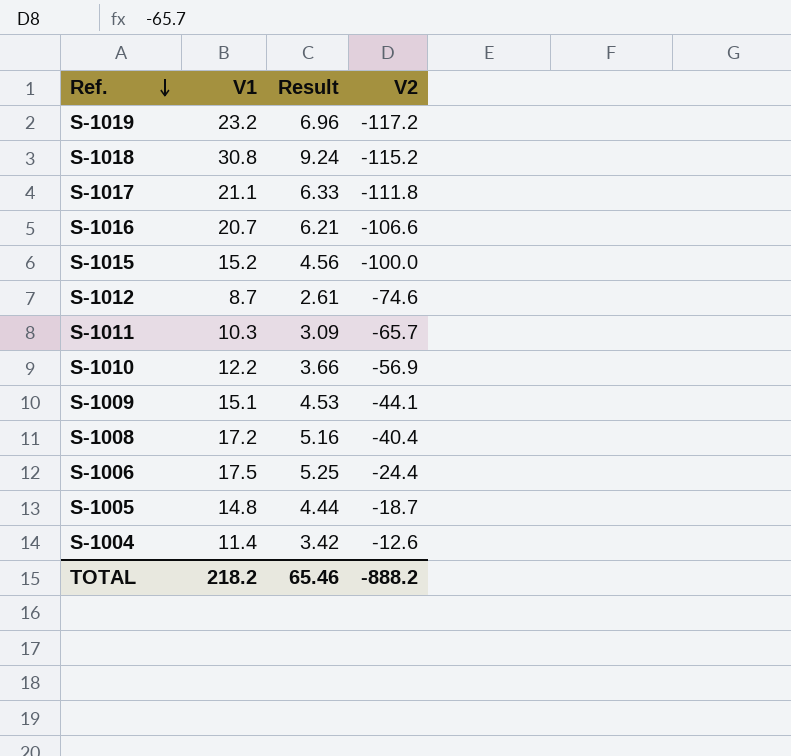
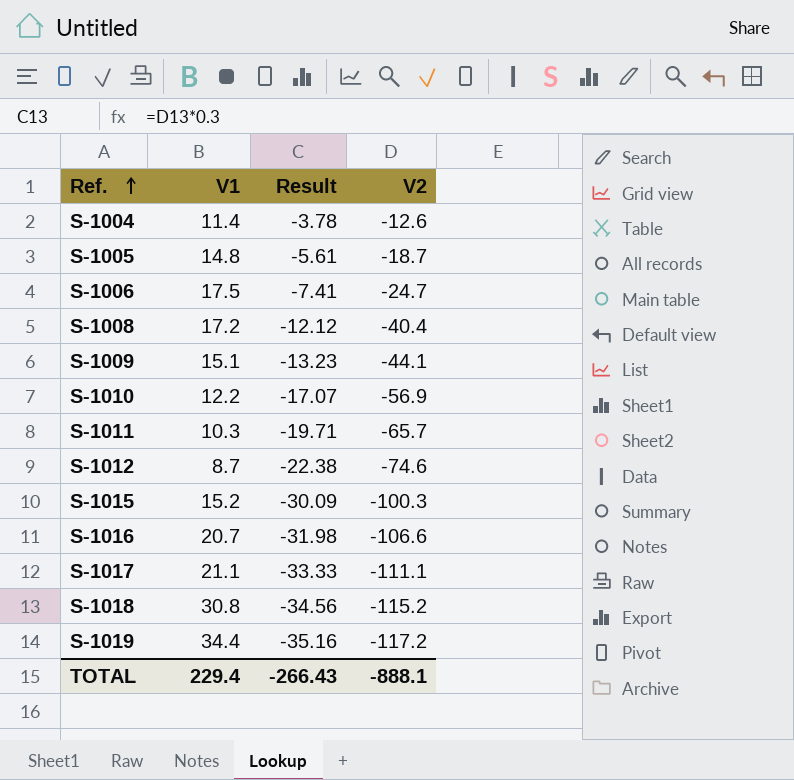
row order: Ref. descending -> Ref. ascending
column Result | formula: [V1] * 0.3 -> [V2] * 0.3
S-1006 | V2: -24.4 -> -24.7
S-1015 | V2: -100.0 -> -100.3
S-1017 | V2: -111.8 -> -111.1
S-1019 | V1: 23.2 -> 34.4
TOTAL | V1: 218.2 -> 229.4
TOTAL | Result: 65.46 -> -266.43
TOTAL | V2: -888.2 -> -888.1

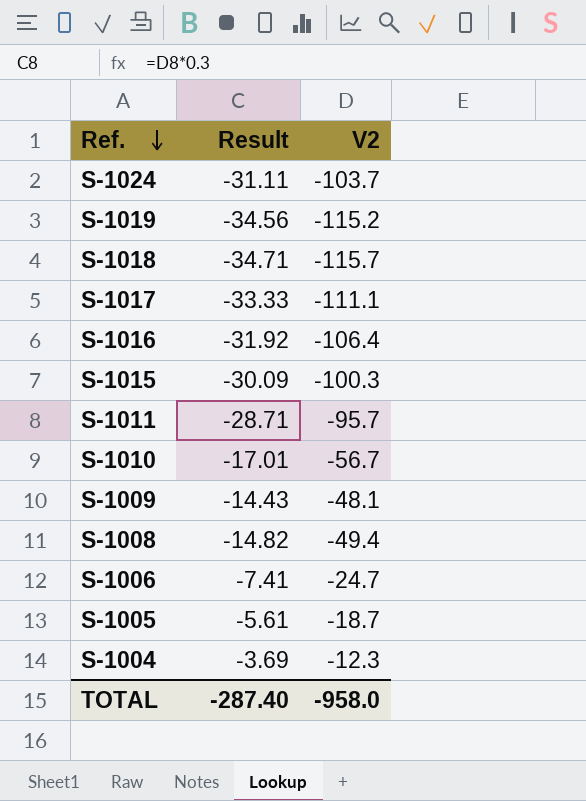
row order: Ref. ascending -> Ref. descending
column V1 | position: 2 -> none
row S-1012: 8.7 | -22.38 | -74.6 -> none
row S-1024: none -> -31.11 | -103.7
S-1019 | Result: -35.16 -> -34.56
S-1019 | V2: -117.2 -> -115.2
S-1018 | Result: -34.56 -> -34.71
S-1018 | V2: -115.2 -> -115.7
S-1016 | Result: -31.98 -> -31.92
S-1016 | V2: -106.6 -> -106.4
S-1011 | Result: -19.71 -> -28.71
S-1011 | V2: -65.7 -> -95.7
S-1010 | Result: -17.07 -> -17.01
S-1010 | V2: -56.9 -> -56.7
S-1009 | Result: -13.23 -> -14.43
S-1009 | V2: -44.1 -> -48.1
S-1008 | Result: -12.12 -> -14.82
S-1008 | V2: -40.4 -> -49.4
S-1004 | Result: -3.78 -> -3.69
S-1004 | V2: -12.6 -> -12.3
TOTAL | Result: -266.43 -> -287.40
TOTAL | V2: -888.1 -> -958.0

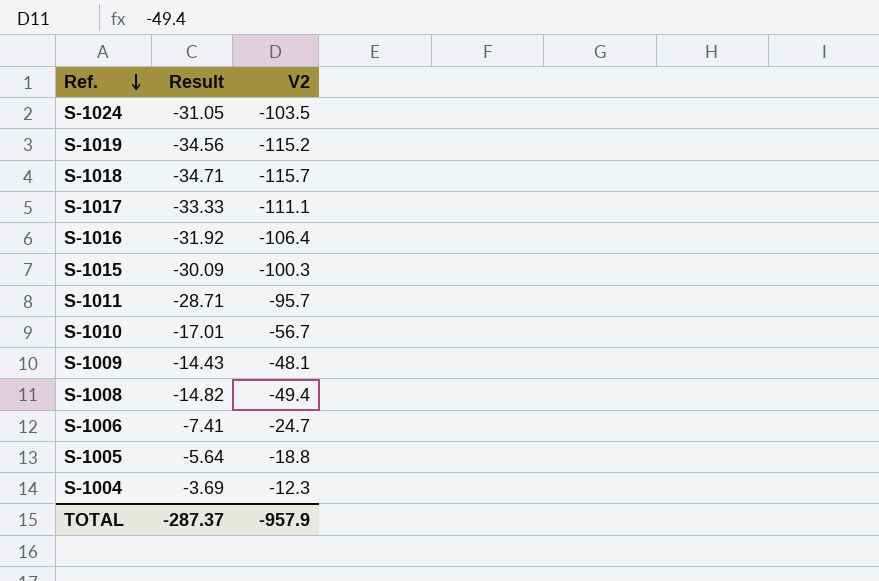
S-1024 | Result: -31.11 -> -31.05
S-1024 | V2: -103.7 -> -103.5
S-1005 | Result: -5.61 -> -5.64
S-1005 | V2: -18.7 -> -18.8
TOTAL | Result: -287.40 -> -287.37
TOTAL | V2: -958.0 -> -957.9

